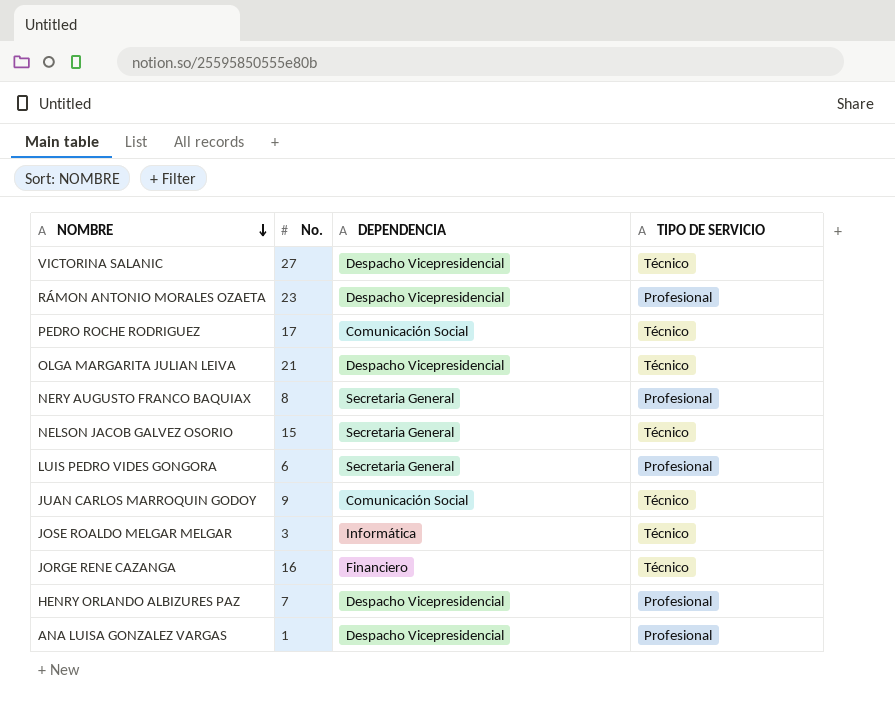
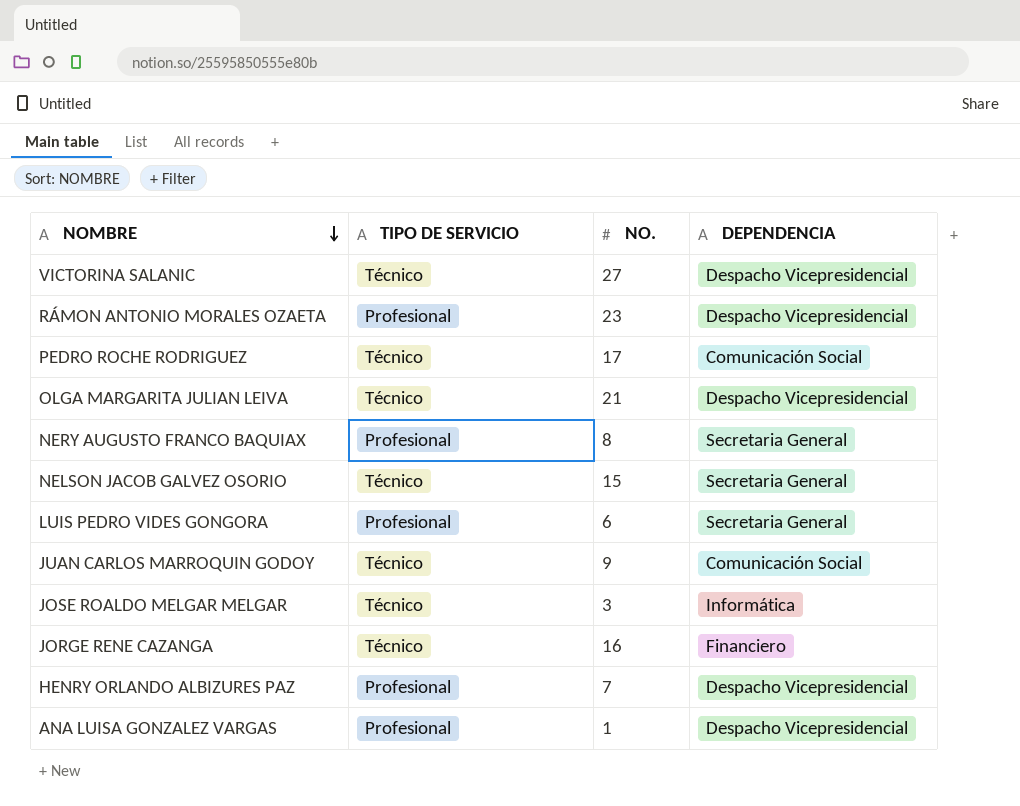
column TIPO DE SERVICIO | position: 4 -> 2
column name: No. -> NO.

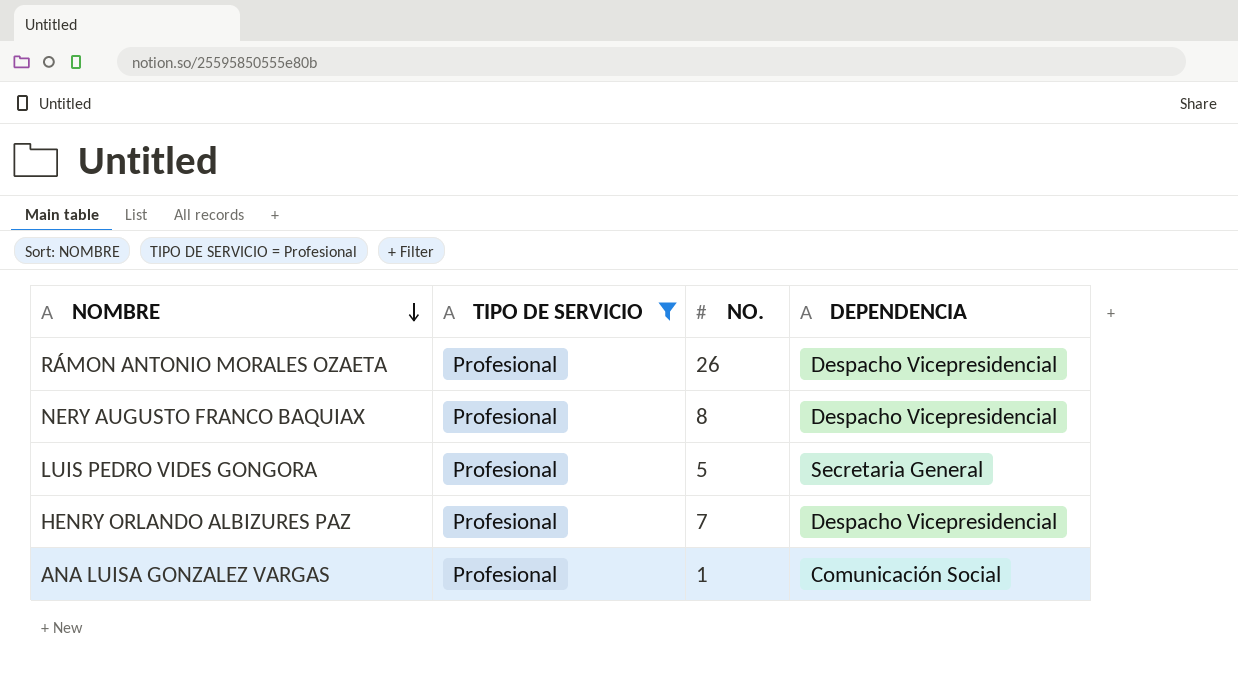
filter: none -> TIPO DE SERVICIO = Profesional
RÁMON ANTONIO MORALES OZAETA | NO.: 23 -> 26
NERY AUGUSTO FRANCO BAQUIAX | DEPENDENCIA: Secretaria General -> Despacho Vicepresidencial
LUIS PEDRO VIDES GONGORA | NO.: 6 -> 5
ANA LUISA GONZALEZ VARGAS | DEPENDENCIA: Despacho Vicepresidencial -> Comunicación Social

